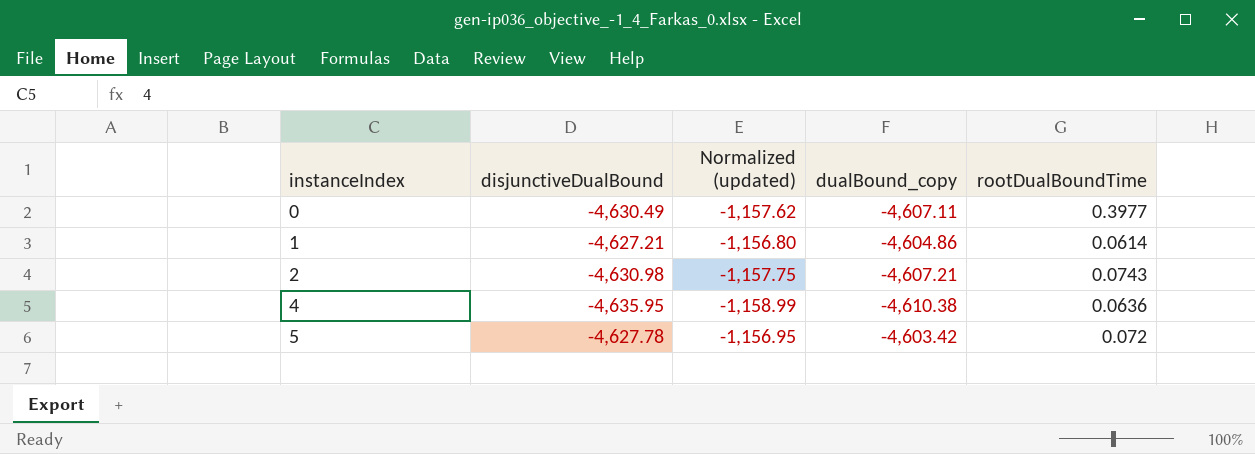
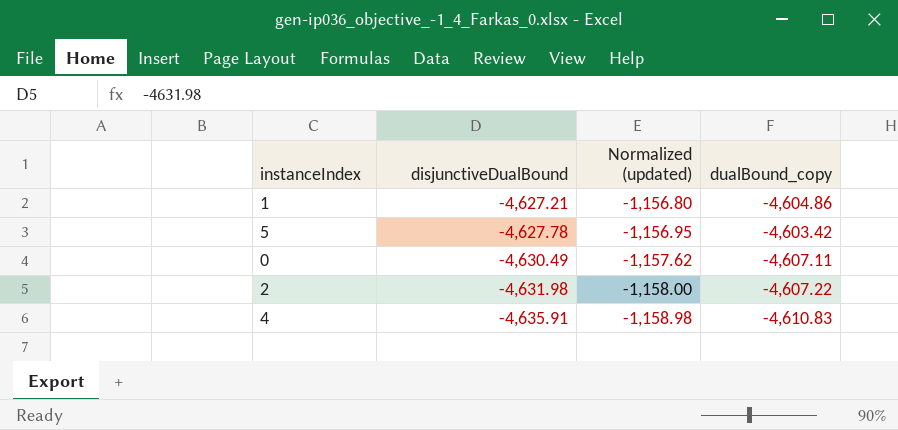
row order: instanceIndex ascending -> disjunctiveDualBound descending
column rootDualBoundTime | position: 5 -> none
2 | disjunctiveDualBound: -4,630.98 -> -4,631.98
2 | Normalized (updated): -1,157.75 -> -1,158.00
2 | dualBound_copy: -4,607.21 -> -4,607.22
4 | disjunctiveDualBound: -4,635.95 -> -4,635.91
4 | Normalized (updated): -1,158.99 -> -1,158.98
4 | dualBound_copy: -4,610.38 -> -4,610.83

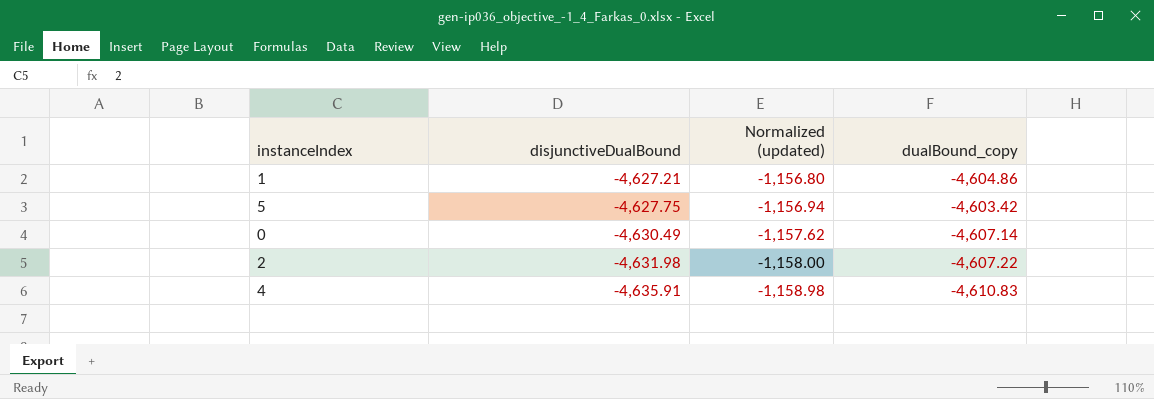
5 | disjunctiveDualBound: -4,627.78 -> -4,627.75
5 | Normalized (updated): -1,156.95 -> -1,156.94
0 | dualBound_copy: -4,607.11 -> -4,607.14

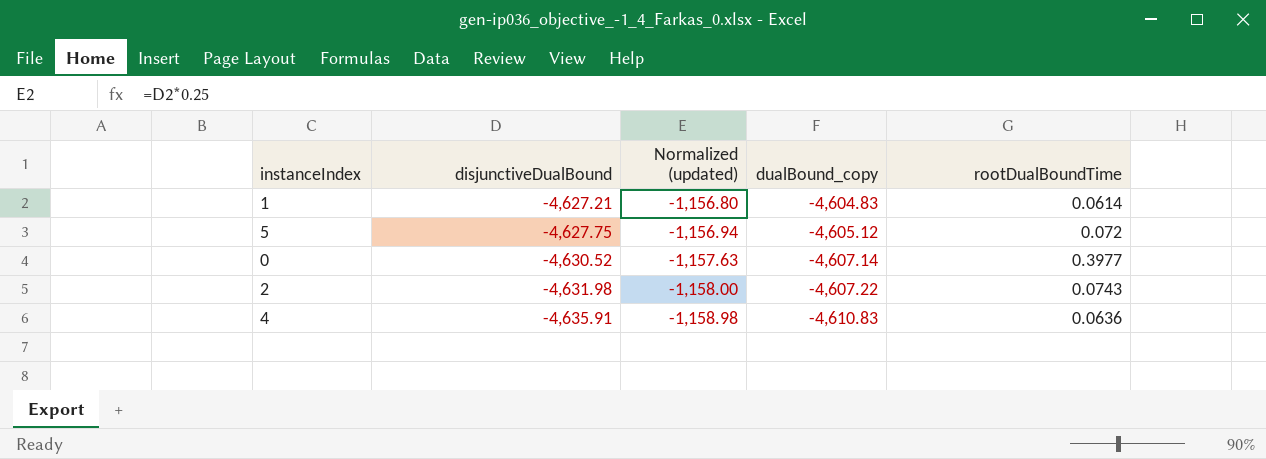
column rootDualBoundTime | position: none -> 5
1 | dualBound_copy: -4,604.86 -> -4,604.83
5 | dualBound_copy: -4,603.42 -> -4,605.12
0 | disjunctiveDualBound: -4,630.49 -> -4,630.52
0 | Normalized (updated): -1,157.62 -> -1,157.63

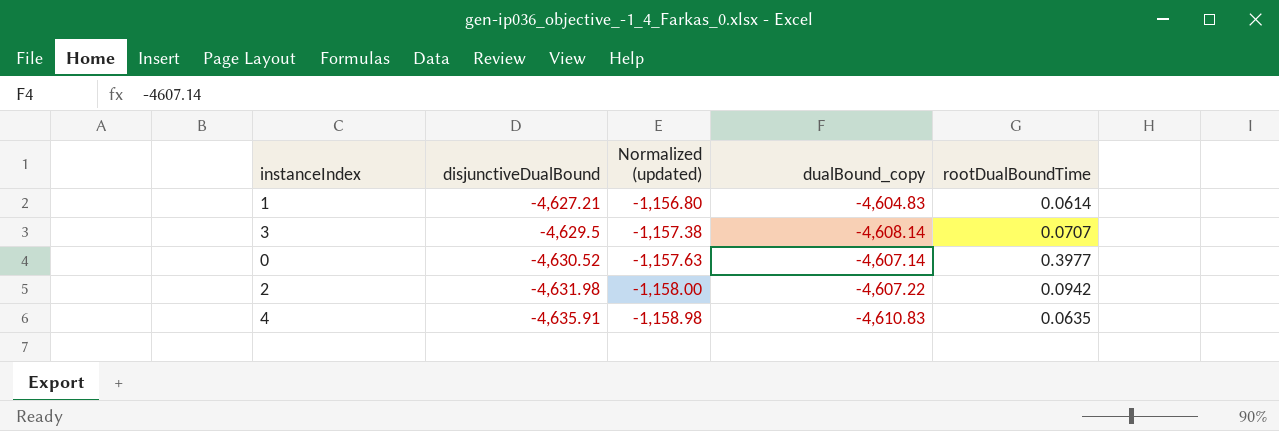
row 5: -4,627.75 | -1,156.94 | -4,605.12 | 0.072 -> none
row 3: none -> -4,629.5 | -1,157.38 | -4,608.14 | 0.0707
2 | rootDualBoundTime: 0.0743 -> 0.0942
4 | rootDualBoundTime: 0.0636 -> 0.0635

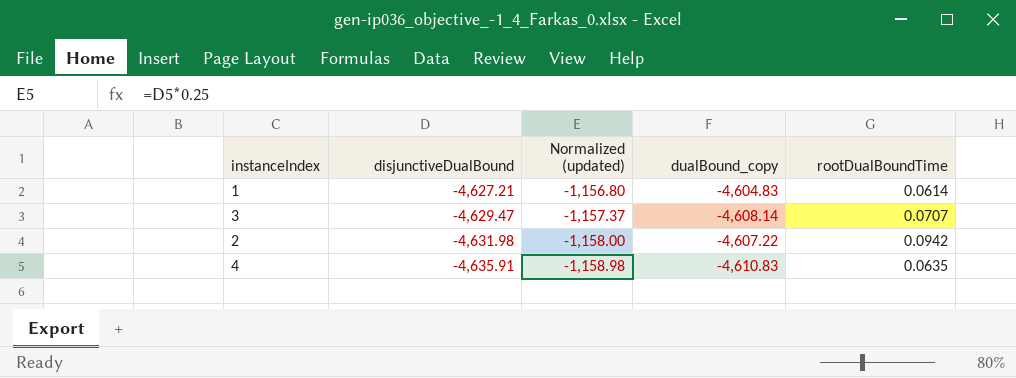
row 0: -4,630.52 | -1,157.63 | -4,607.14 | 0.3977 -> none
3 | disjunctiveDualBound: -4,629.5 -> -4,629.47
3 | Normalized (updated): -1,157.38 -> -1,157.37

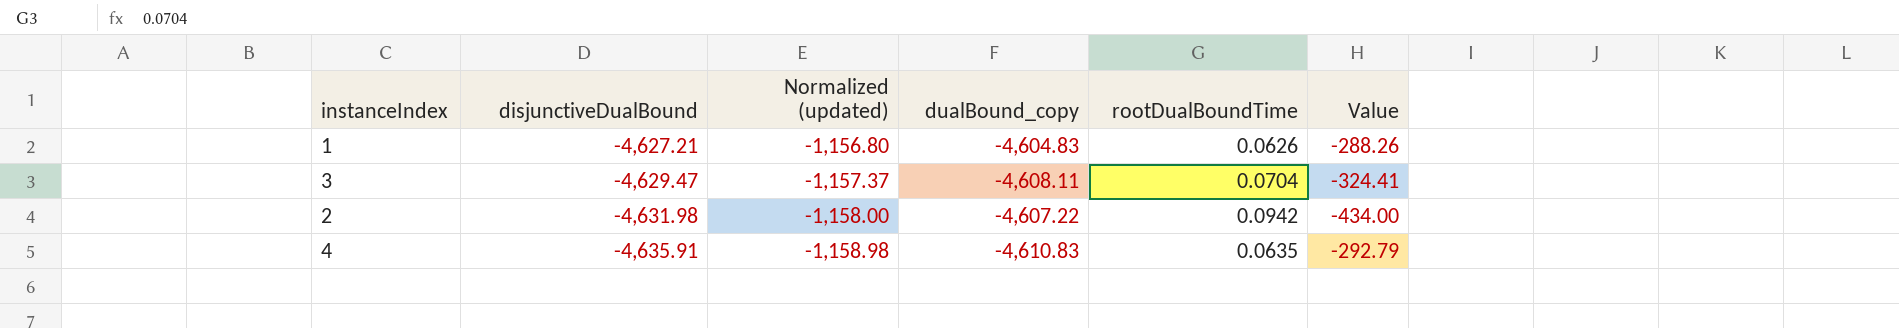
column Value | formula: none -> [dualBound_copy] * [rootDualBoundTime]
1 | rootDualBoundTime: 0.0614 -> 0.0626
3 | dualBound_copy: -4,608.14 -> -4,608.11
3 | rootDualBoundTime: 0.0707 -> 0.0704

